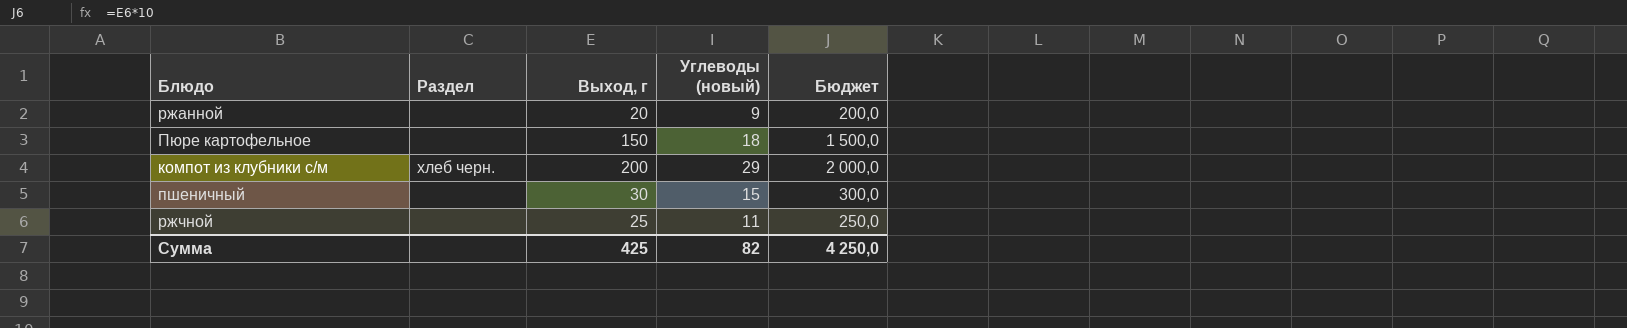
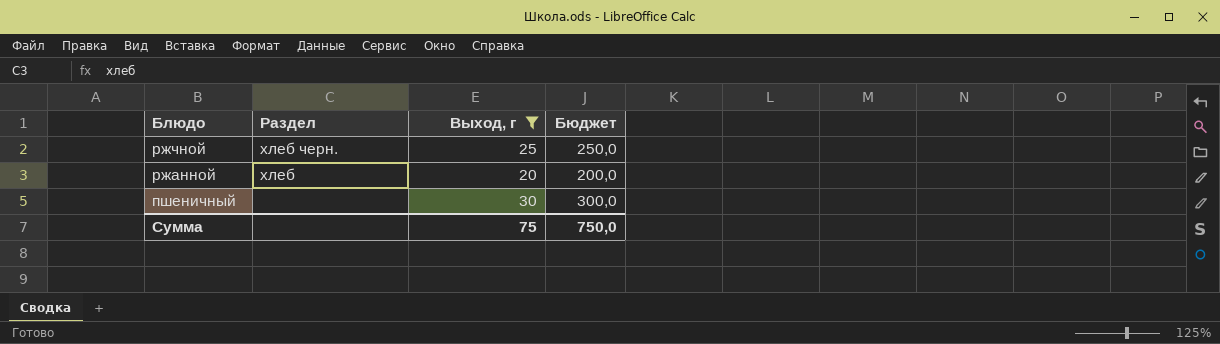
filter: none -> Выход, г <= 30
row order: none -> Блюдо descending
column Углеводы (новый) | position: 4 -> none
ржчной | Раздел: none -> хлеб черн.
ржанной | Раздел: none -> хлеб
Сумма | Выход, г: 425 -> 75
Сумма | Бюджет: 4 250,0 -> 750,0

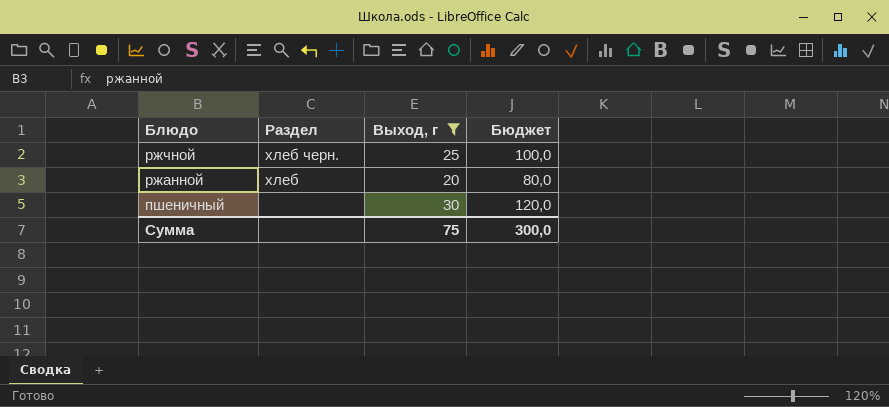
column Бюджет | formula: [Выход, г] * 10 -> [Выход, г] * 4
Сумма | Бюджет: 750,0 -> 300,0

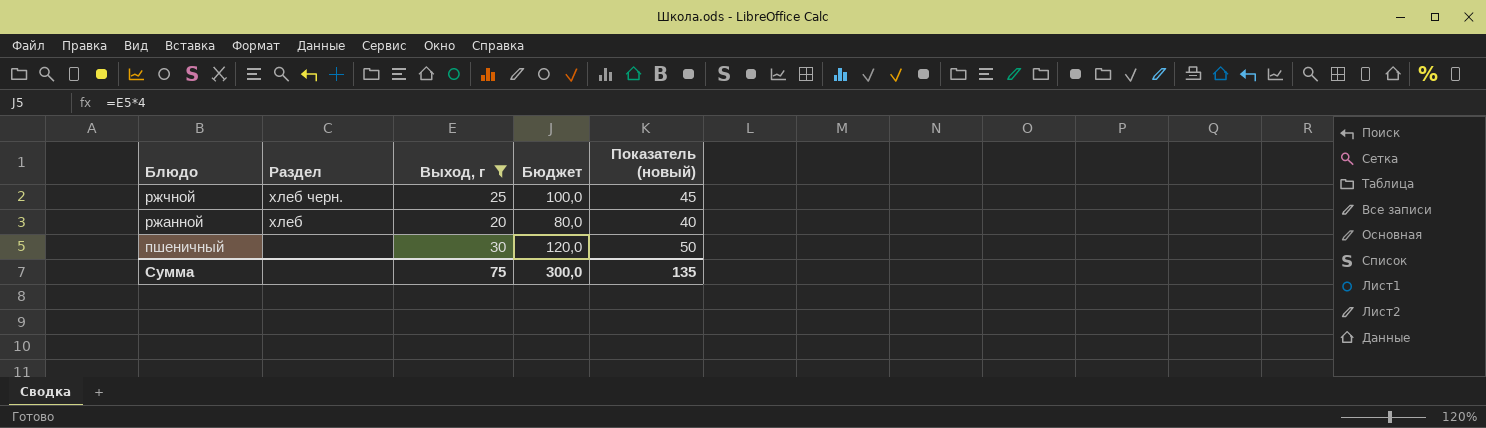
column Показатель (новый) | formula: none -> [Выход, г] + 20

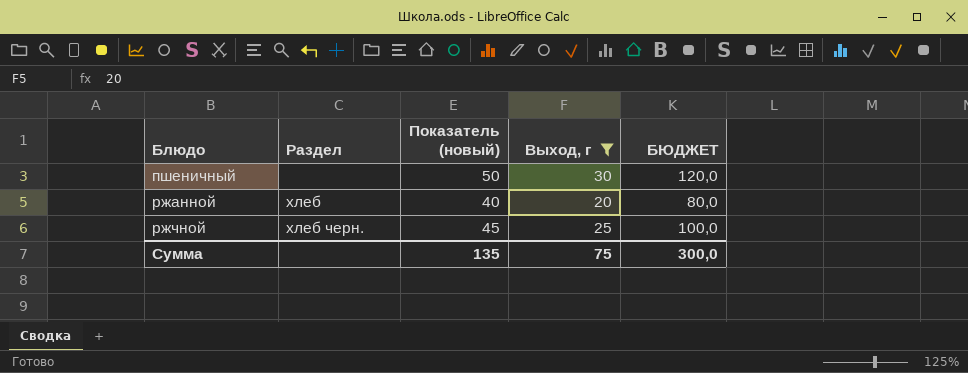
row order: Блюдо descending -> Блюдо ascending
column Показатель (новый) | position: 5 -> 3
column name: Бюджет -> БЮДЖЕТ

